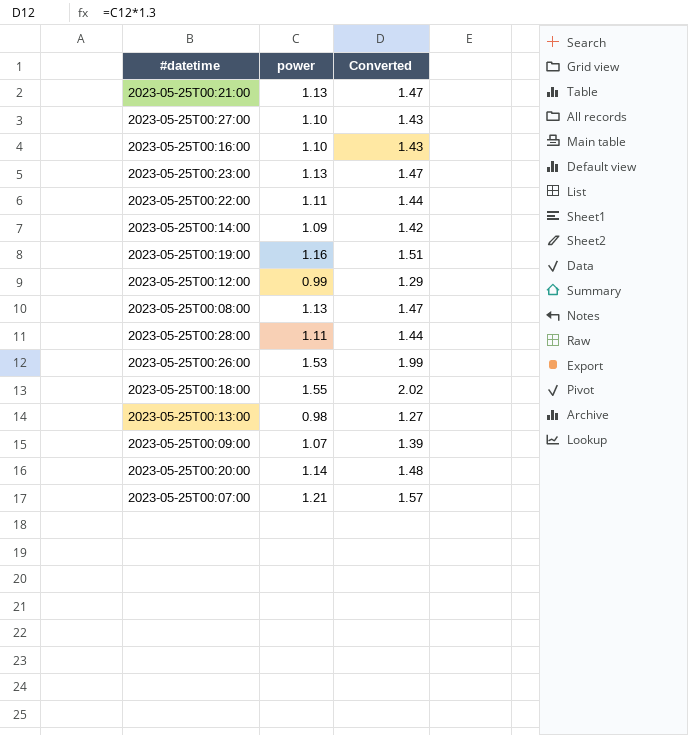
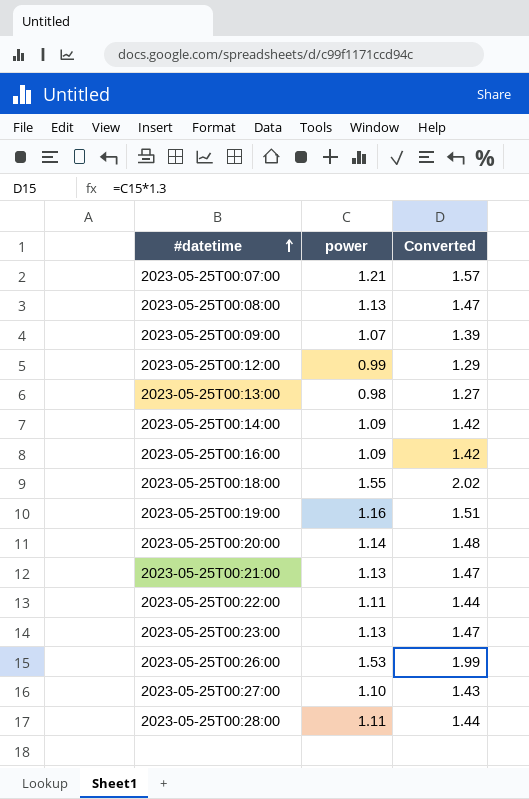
row order: none -> #datetime ascending
2023-05-25T00:16:00 | power: 1.10 -> 1.09
2023-05-25T00:16:00 | Converted: 1.43 -> 1.42

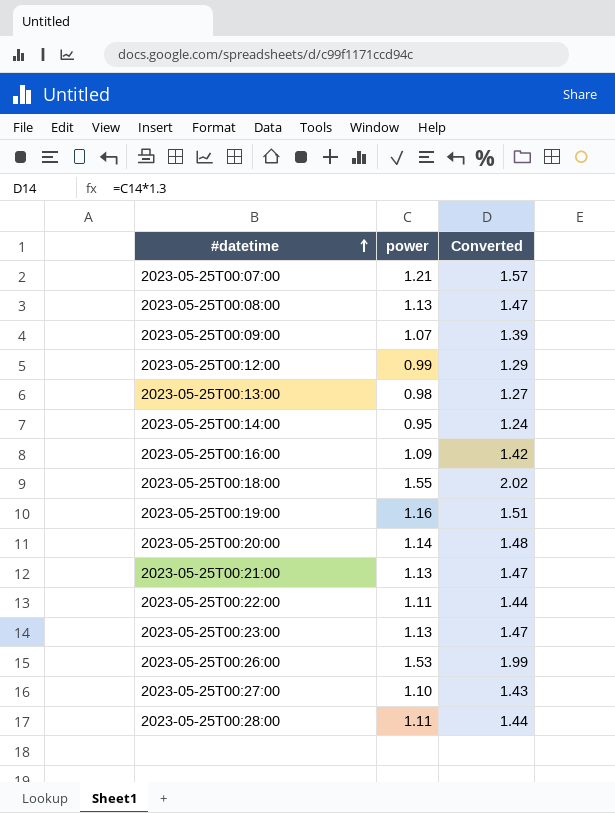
2023-05-25T00:14:00 | power: 1.09 -> 0.95
2023-05-25T00:14:00 | Converted: 1.42 -> 1.24

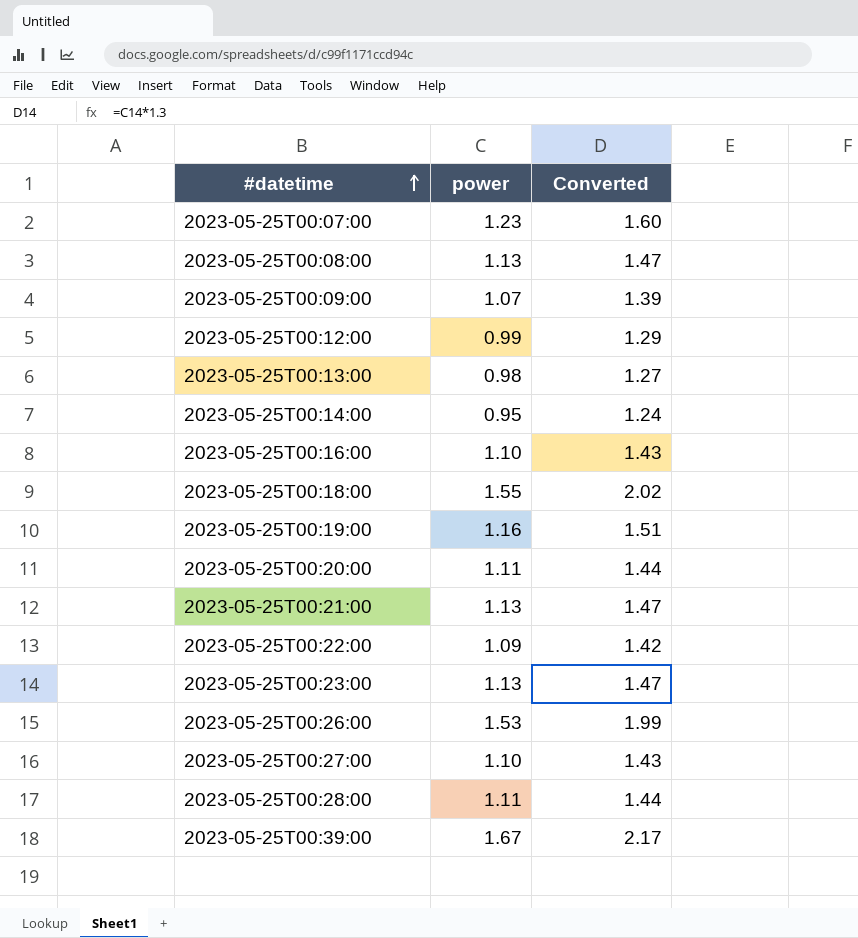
2023-05-25T00:07:00 | power: 1.21 -> 1.23
2023-05-25T00:07:00 | Converted: 1.57 -> 1.60
2023-05-25T00:16:00 | power: 1.09 -> 1.10
2023-05-25T00:16:00 | Converted: 1.42 -> 1.43
2023-05-25T00:20:00 | power: 1.14 -> 1.11
2023-05-25T00:20:00 | Converted: 1.48 -> 1.44
2023-05-25T00:22:00 | power: 1.11 -> 1.09
2023-05-25T00:22:00 | Converted: 1.44 -> 1.42
row 2023-05-25T00:39:00: none -> 1.67 | 2.17

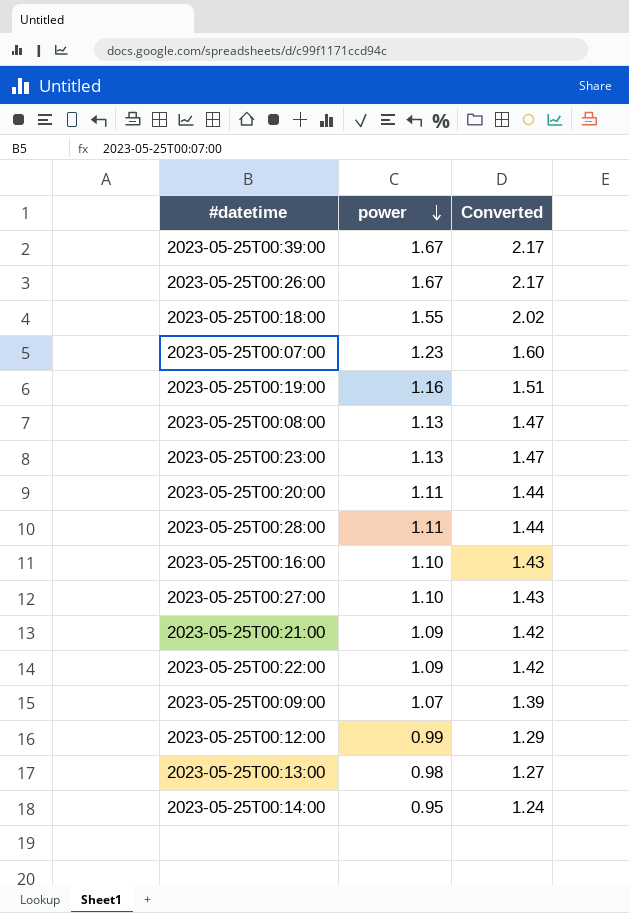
row order: #datetime ascending -> power descending
2023-05-25T00:26:00 | power: 1.53 -> 1.67
2023-05-25T00:26:00 | Converted: 1.99 -> 2.17
2023-05-25T00:21:00 | power: 1.13 -> 1.09
2023-05-25T00:21:00 | Converted: 1.47 -> 1.42

